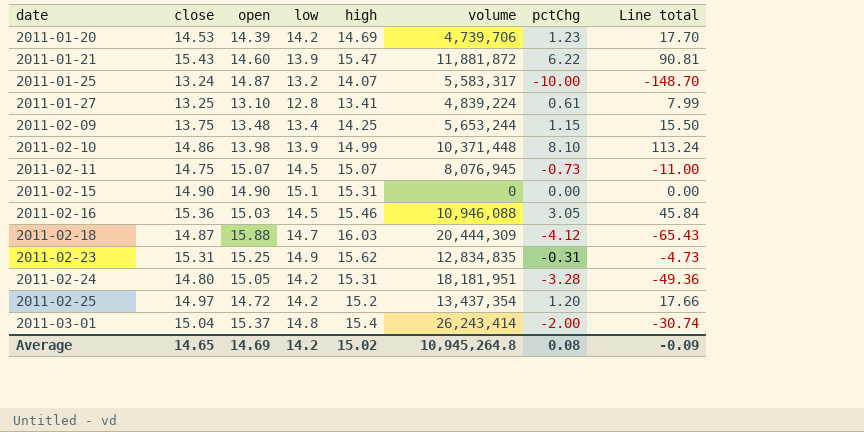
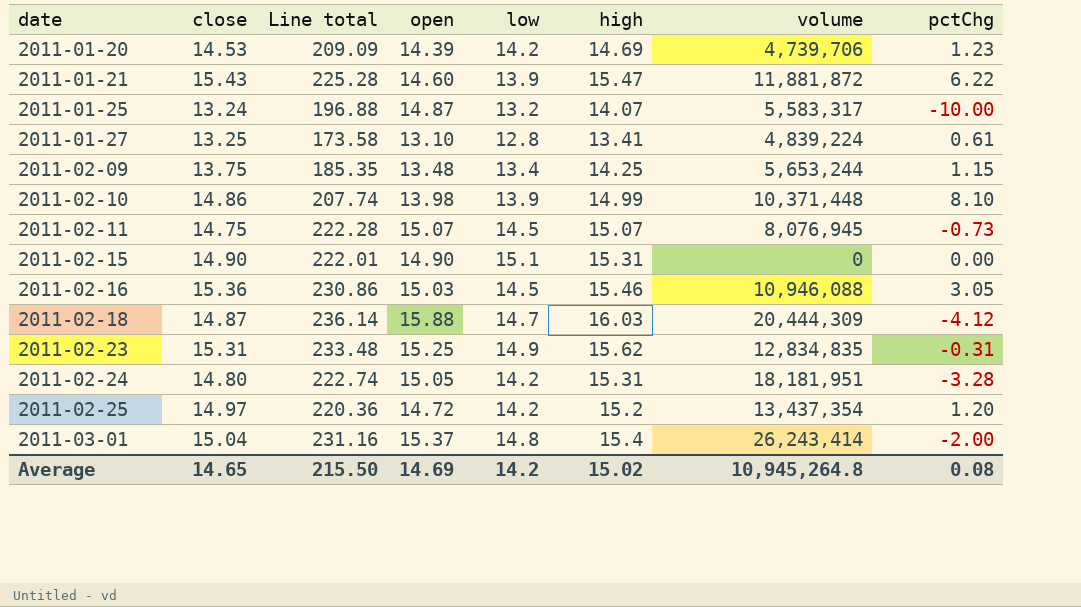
column Line total | formula: [open] * [pctChg] -> [close] * [open]
column Line total | position: 8 -> 3
Average | Line total: -0.09 -> 215.50

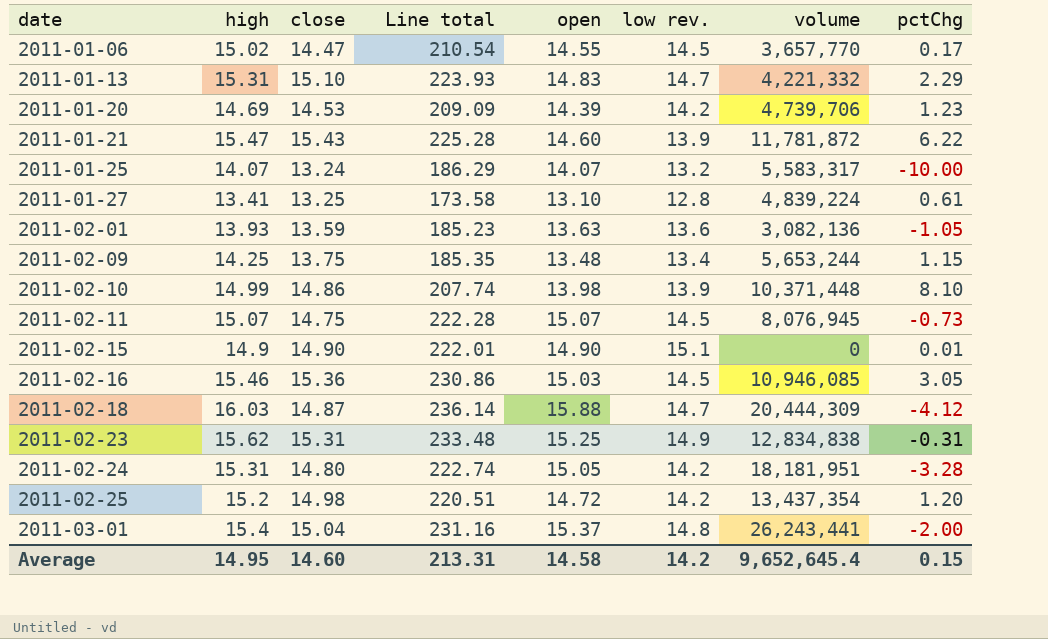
column high | position: 6 -> 2
column name: low -> low rev.
row 2011-01-06: none -> 15.02 | 14.47 | 210.54 | 14.55 | 14.5 | 3,657,770 | 0.17
row 2011-01-13: none -> 15.31 | 15.10 | 223.93 | 14.83 | 14.7 | 4,221,332 | 2.29
2011-01-21 | volume: 11,881,872 -> 11,781,872
2011-01-25 | Line total: 196.88 -> 186.29
2011-01-25 | open: 14.87 -> 14.07
row 2011-02-01: none -> 13.93 | 13.59 | 185.23 | 13.63 | 13.6 | 3,082,136 | -1.05
2011-02-15 | high: 15.31 -> 14.9
2011-02-15 | pctChg: 0.00 -> 0.01
2011-02-16 | volume: 10,946,088 -> 10,946,085
2011-02-23 | volume: 12,834,835 -> 12,834,838
2011-02-25 | close: 14.97 -> 14.98
2011-02-25 | Line total: 220.36 -> 220.51
2011-03-01 | volume: 26,243,414 -> 26,243,441
Average | high: 15.02 -> 14.95
Average | close: 14.65 -> 14.60
Average | Line total: 215.50 -> 213.31
Average | open: 14.69 -> 14.58
Average | volume: 10,945,264.8 -> 9,652,645.4
Average | pctChg: 0.08 -> 0.15

